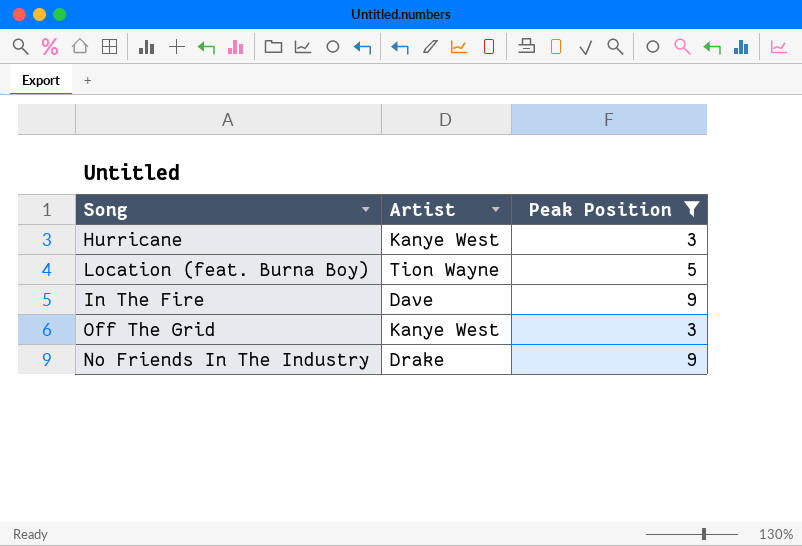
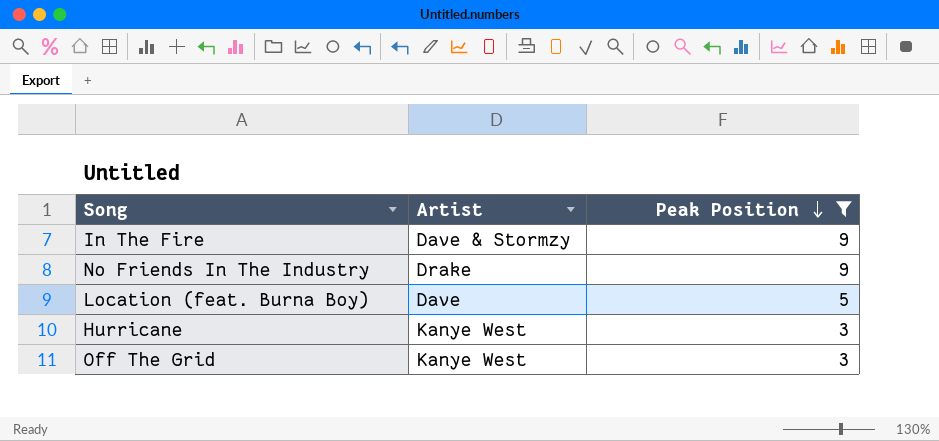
row order: none -> Peak Position descending
In The Fire | Artist: Dave -> Dave & Stormzy
Location (feat. Burna Boy) | Artist: Tion Wayne -> Dave

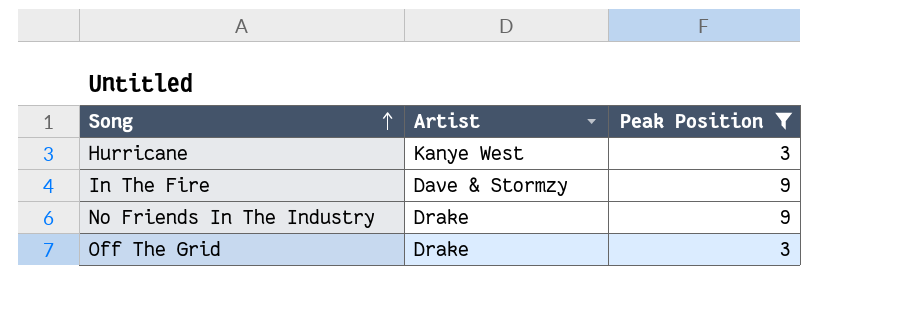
row order: Peak Position descending -> Song ascending
row Location (feat. Burna Boy): Dave | 5 -> none
Off The Grid | Artist: Kanye West -> Drake

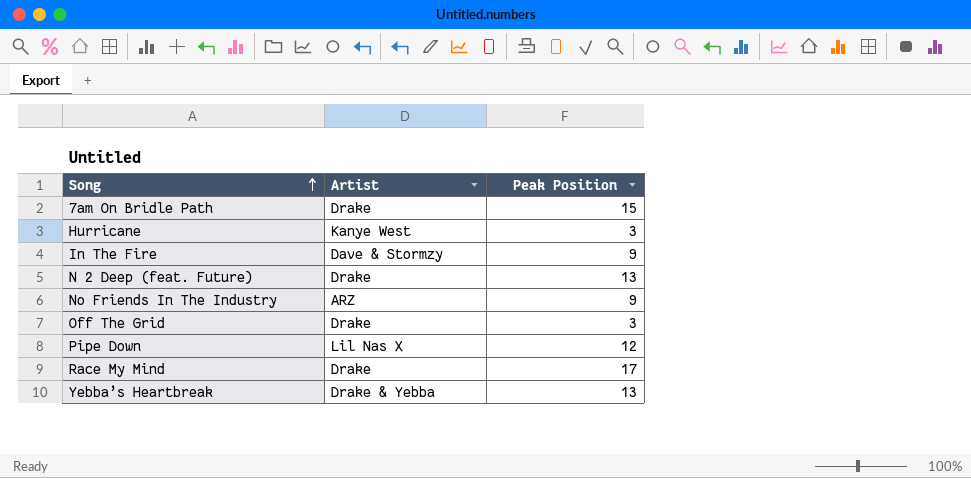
filter: Peak Position <= 9 -> none
No Friends In The Industry | Artist: Drake -> ARZ

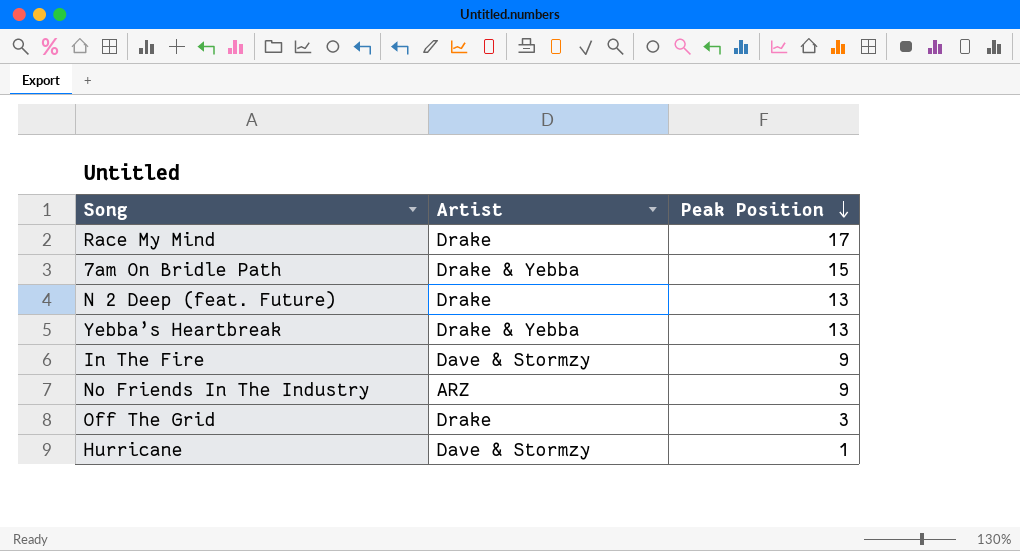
row order: Song ascending -> Peak Position descending
row Pipe Down: Lil Nas X | 12 -> none
7am On Bridle Path | Artist: Drake -> Drake & Yebba
Hurricane | Artist: Kanye West -> Dave & Stormzy
Hurricane | Peak Position: 3 -> 1

